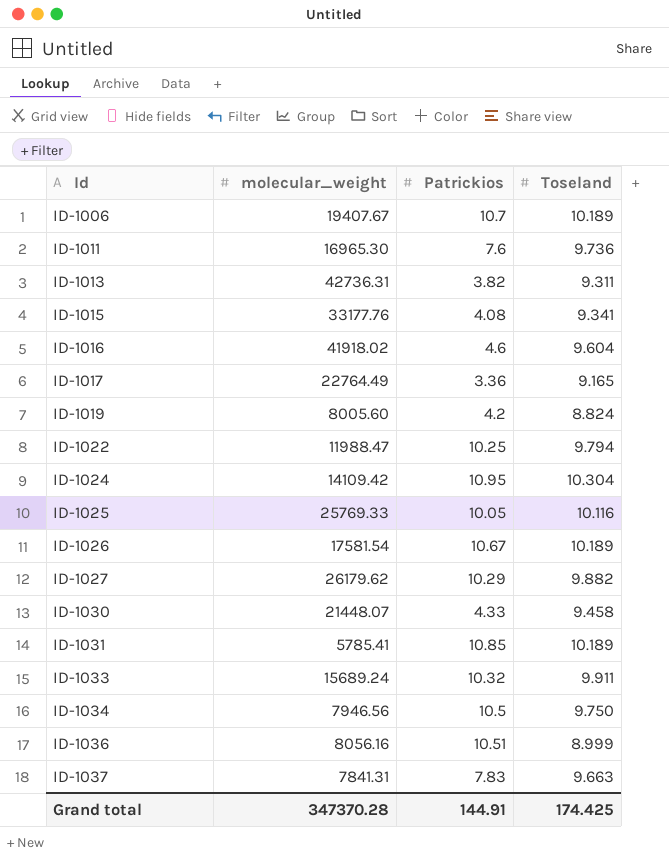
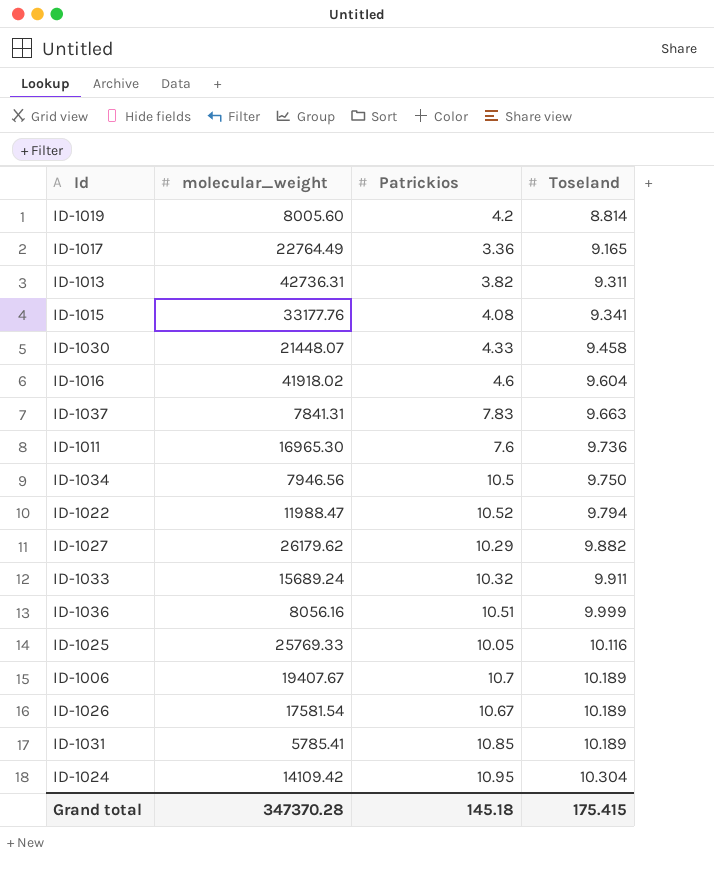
row order: Id ascending -> Toseland ascending
ID-1019 | Toseland: 8.824 -> 8.814
ID-1022 | Patrickios: 10.25 -> 10.52
ID-1036 | Toseland: 8.999 -> 9.999
Grand total | Patrickios: 144.91 -> 145.18
Grand total | Toseland: 174.425 -> 175.415

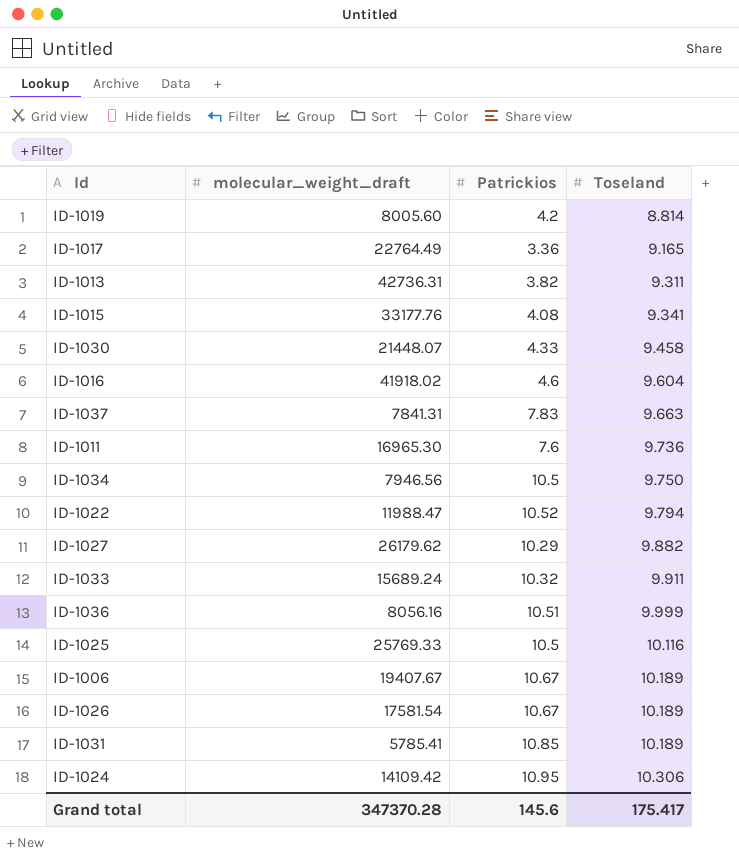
column name: molecular_weight -> molecular_weight_draft
ID-1025 | Patrickios: 10.05 -> 10.5
ID-1006 | Patrickios: 10.7 -> 10.67
ID-1024 | Toseland: 10.304 -> 10.306
Grand total | Patrickios: 145.18 -> 145.6
Grand total | Toseland: 175.415 -> 175.417

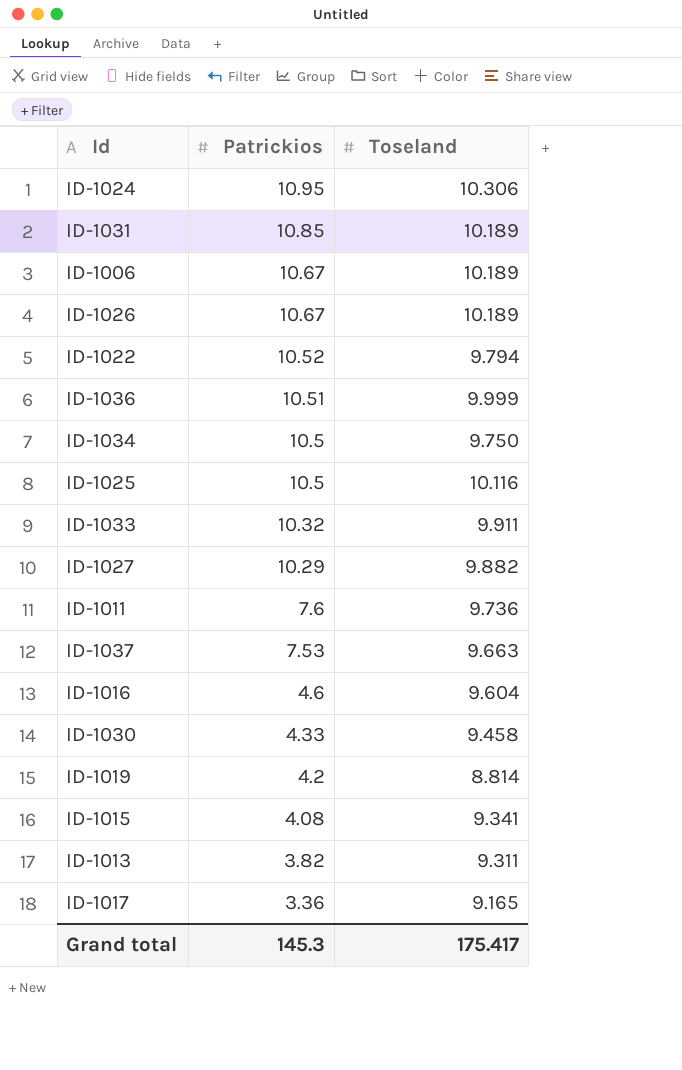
row order: Toseland ascending -> Patrickios descending
column molecular_weight_draft | position: 2 -> none
ID-1037 | Patrickios: 7.83 -> 7.53
Grand total | Patrickios: 145.6 -> 145.3

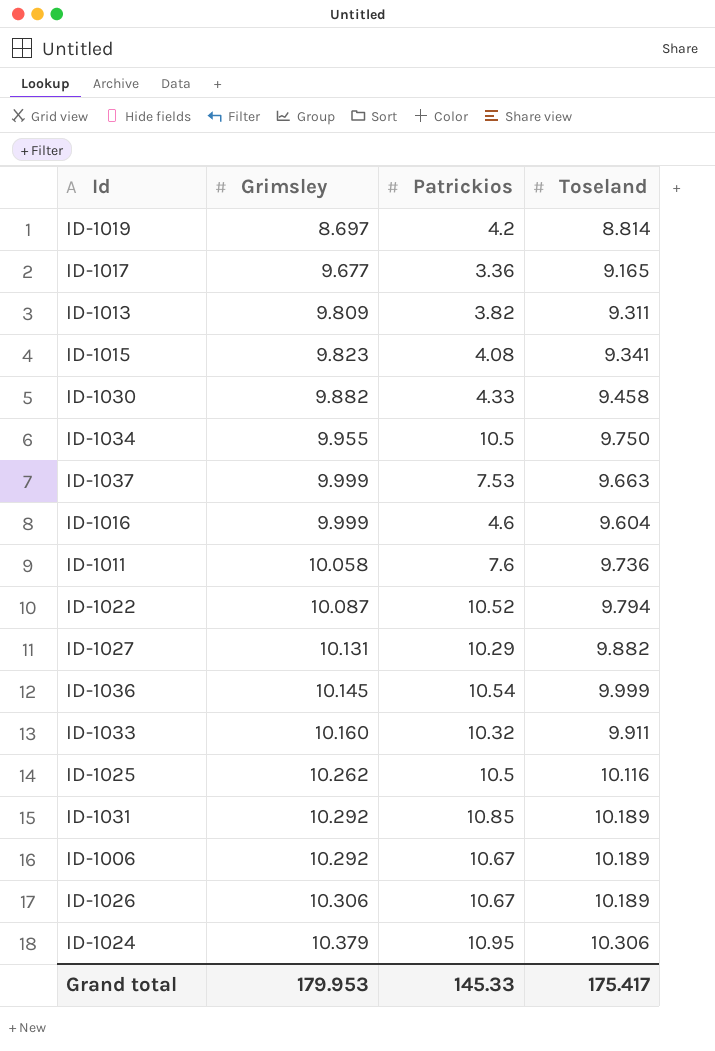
row order: Patrickios descending -> Grimsley ascending
column Grimsley | position: none -> 2
ID-1036 | Patrickios: 10.51 -> 10.54
Grand total | Patrickios: 145.3 -> 145.33

